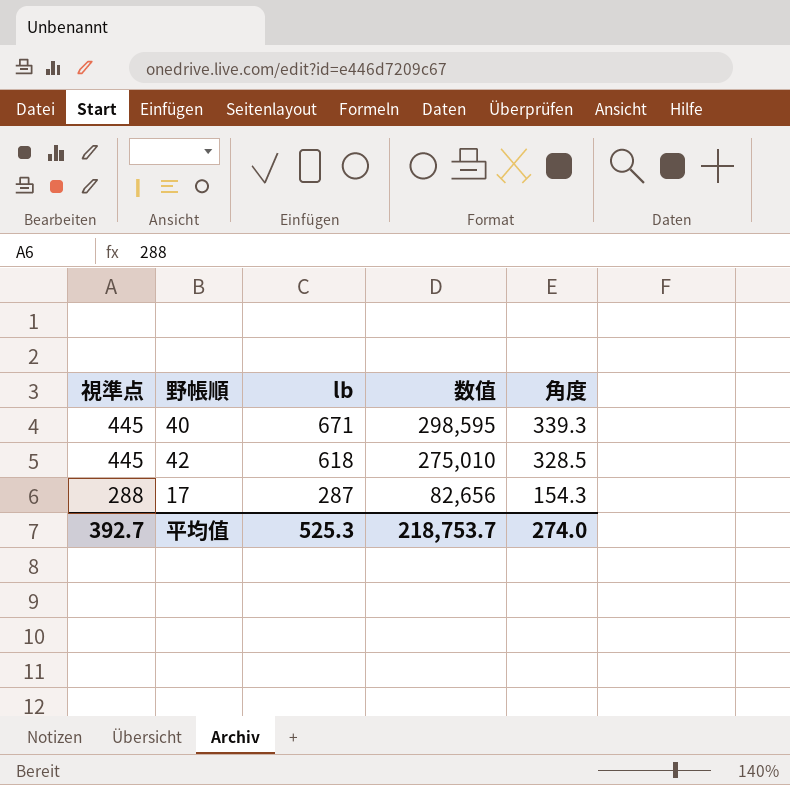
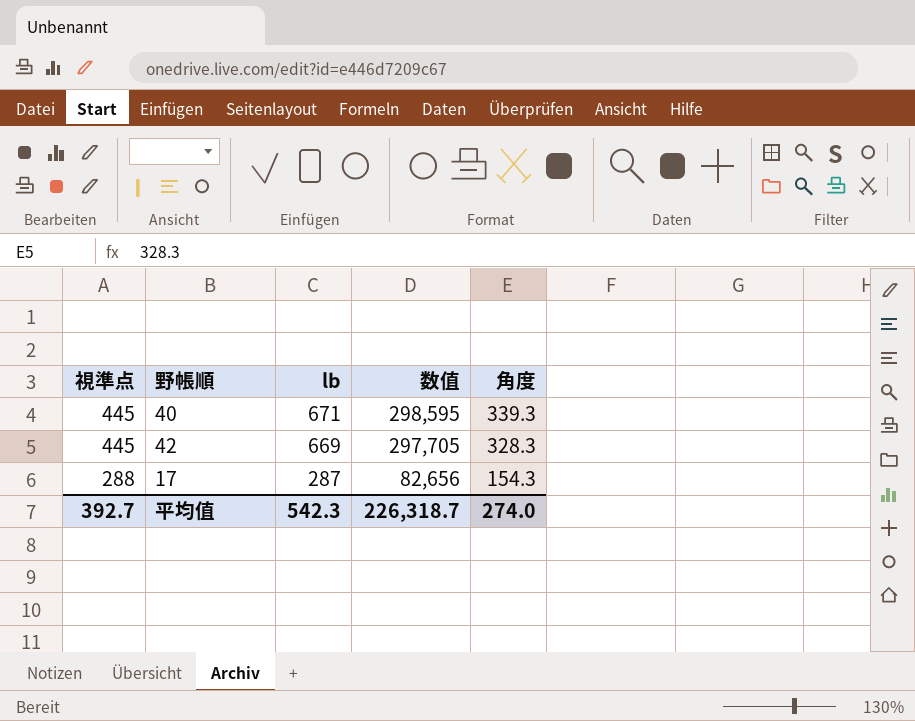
42 | lb: 618 -> 669
42 | 数值: 275,010 -> 297,705
42 | 角度: 328.5 -> 328.3
平均值 | lb: 525.3 -> 542.3
平均值 | 数值: 218,753.7 -> 226,318.7

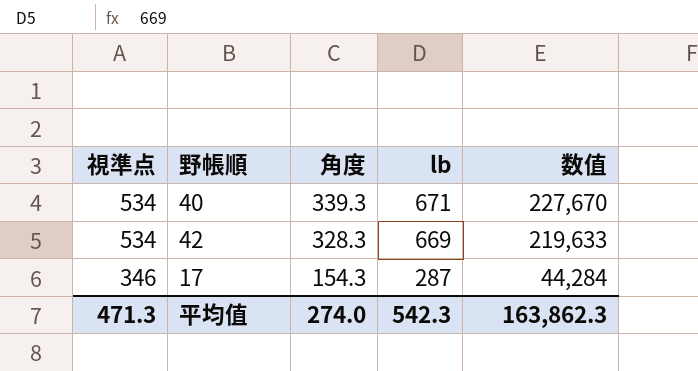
column 角度 | position: 5 -> 3
column 数值 | formula: [視準点] * [lb] -> [角度] * [lb]
40 | 視準点: 445 -> 534
42 | 視準点: 445 -> 534
17 | 視準点: 288 -> 346
平均值 | 視準点: 392.7 -> 471.3
平均值 | 数值: 226,318.7 -> 163,862.3

